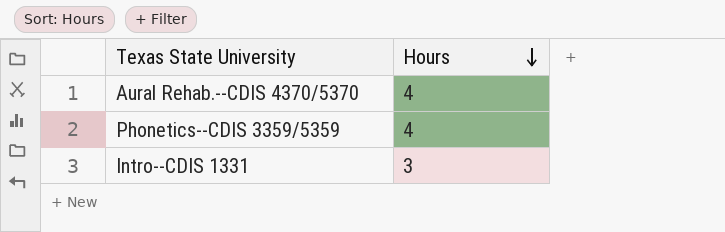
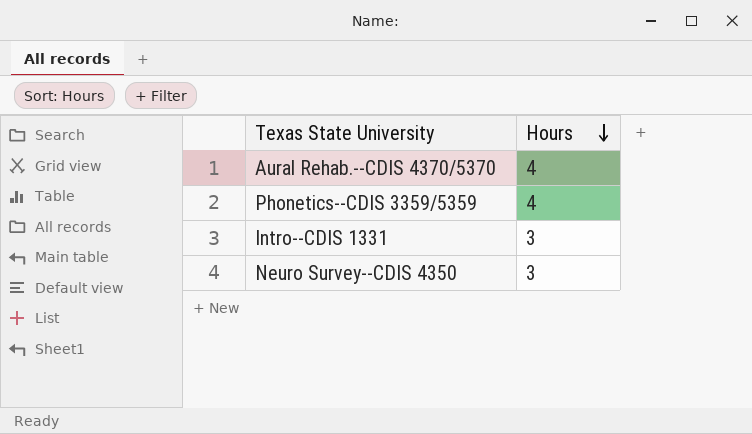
row Neuro Survey--CDIS 4350: none -> 3

